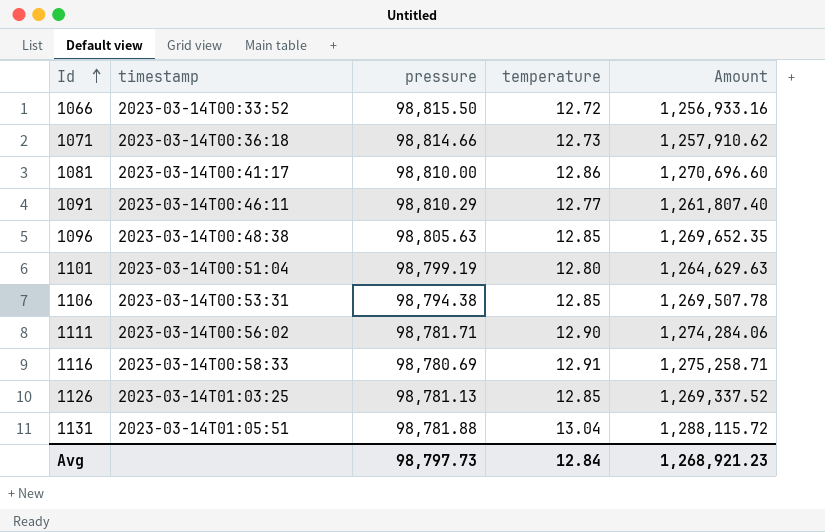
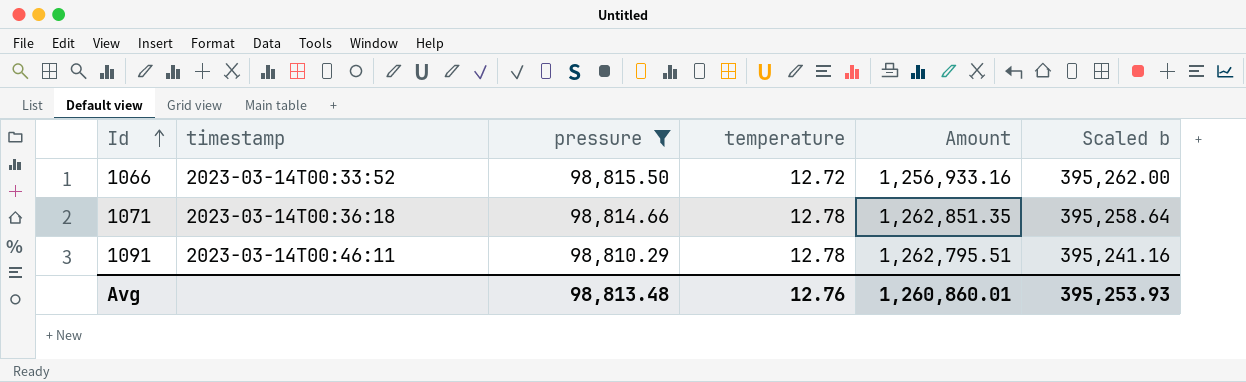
filter: none -> pressure >= 98,810.29
column Scaled b | formula: none -> [pressure] * 4
1071 | temperature: 12.73 -> 12.78
1071 | Amount: 1,257,910.62 -> 1,262,851.35
1091 | temperature: 12.77 -> 12.78
1091 | Amount: 1,261,807.40 -> 1,262,795.51
Avg | pressure: 98,797.73 -> 98,813.48
Avg | temperature: 12.84 -> 12.76
Avg | Amount: 1,268,921.23 -> 1,260,860.01

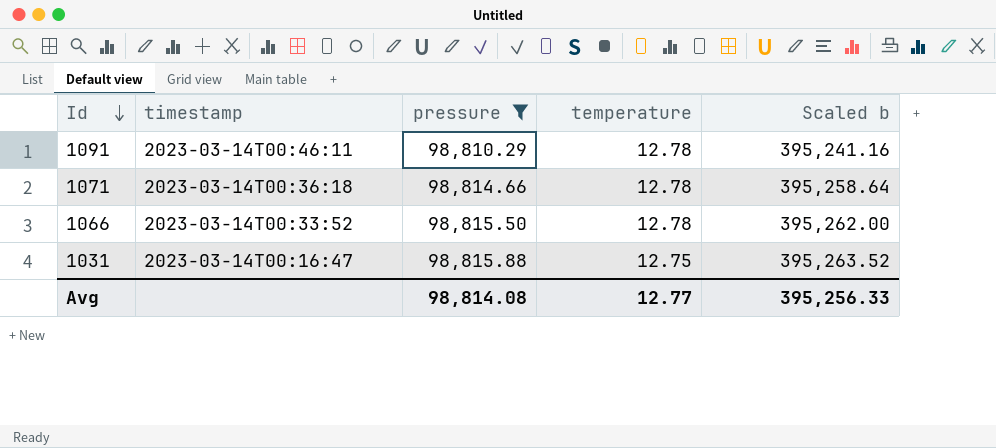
row order: Id ascending -> Id descending
column Amount | formula: [pressure] * [temperature] -> none
1066 | temperature: 12.72 -> 12.78
row 1031: none -> 2023-03-14T00:16:47 | 98,815.88 | 12.75 | 395,263.52
Avg | pressure: 98,813.48 -> 98,814.08
Avg | temperature: 12.76 -> 12.77
Avg | Scaled b: 395,253.93 -> 395,256.33

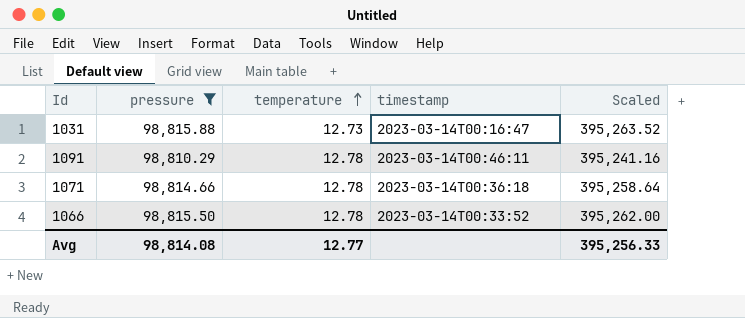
row order: Id descending -> temperature ascending
column timestamp | position: 2 -> 4
column name: Scaled b -> Scaled
1031 | temperature: 12.75 -> 12.73

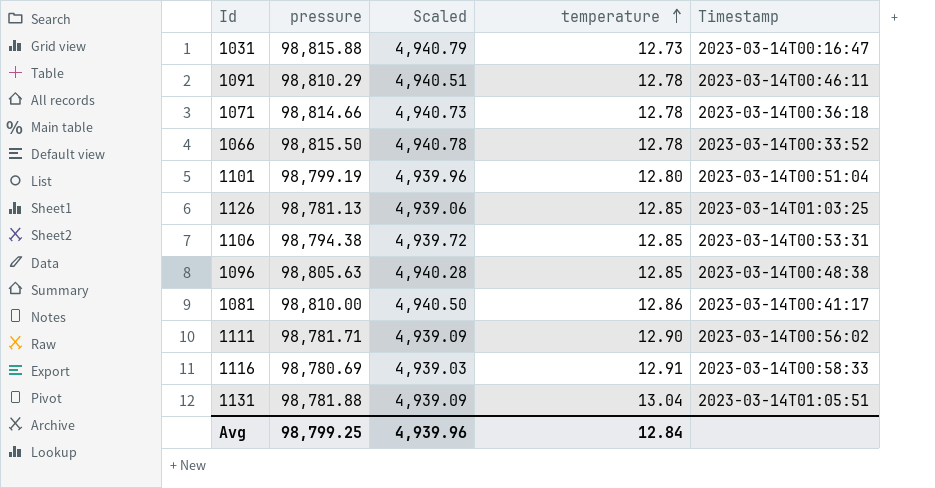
filter: pressure >= 98,810.29 -> none
column Scaled | formula: [pressure] * 4 -> [pressure] * 0.05
column Scaled | position: 5 -> 3
column name: timestamp -> Timestamp
Avg | pressure: 98,814.08 -> 98,799.25
Avg | Scaled: 395,256.33 -> 4,939.96
Avg | temperature: 12.77 -> 12.84

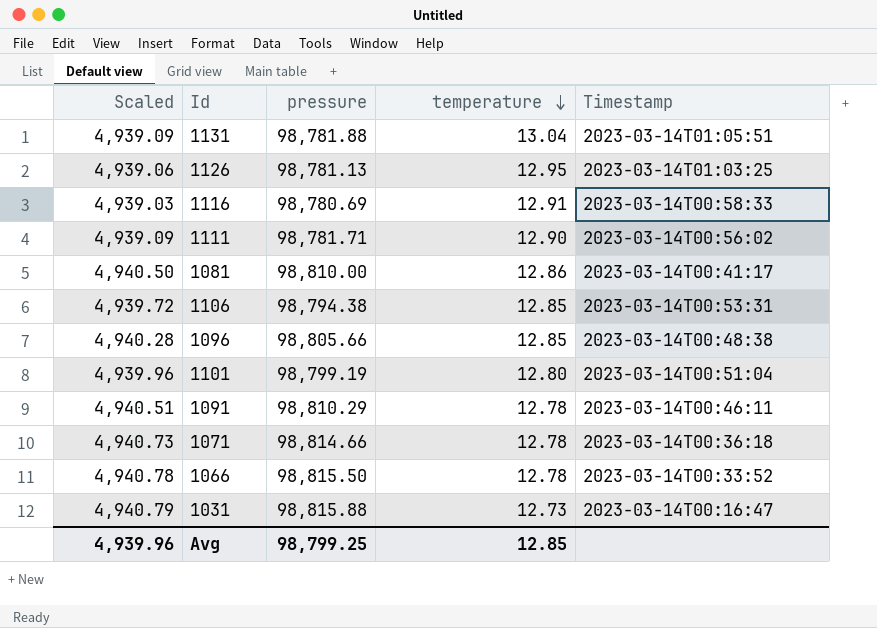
row order: temperature ascending -> temperature descending
column Scaled | position: 3 -> 1
1126 | temperature: 12.85 -> 12.95
1096 | pressure: 98,805.63 -> 98,805.66
Avg | temperature: 12.84 -> 12.85

